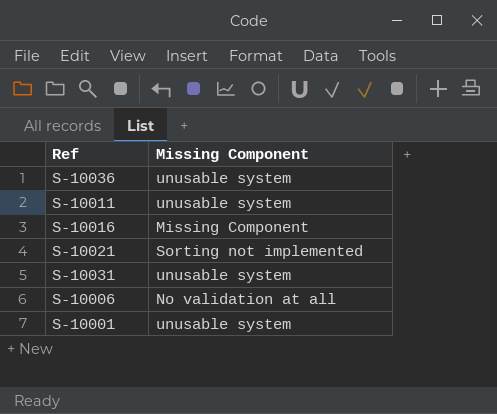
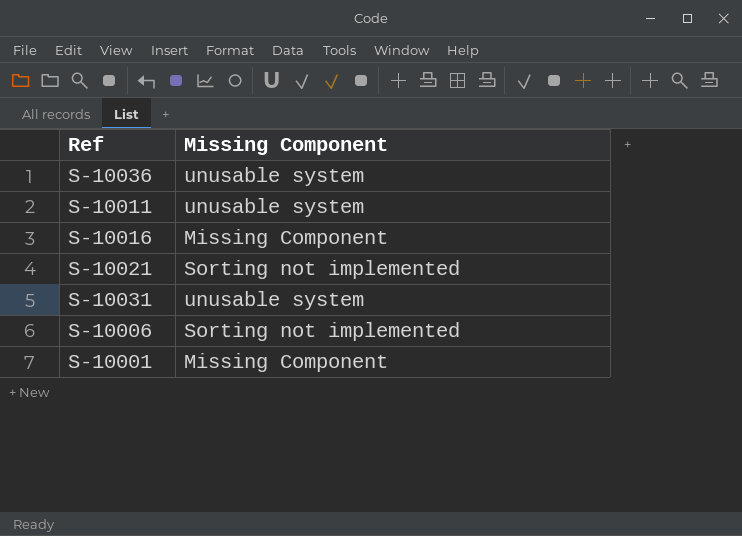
S-10006 | Missing Component: No validation at all -> Sorting not implemented
S-10001 | Missing Component: unusable system -> Missing Component

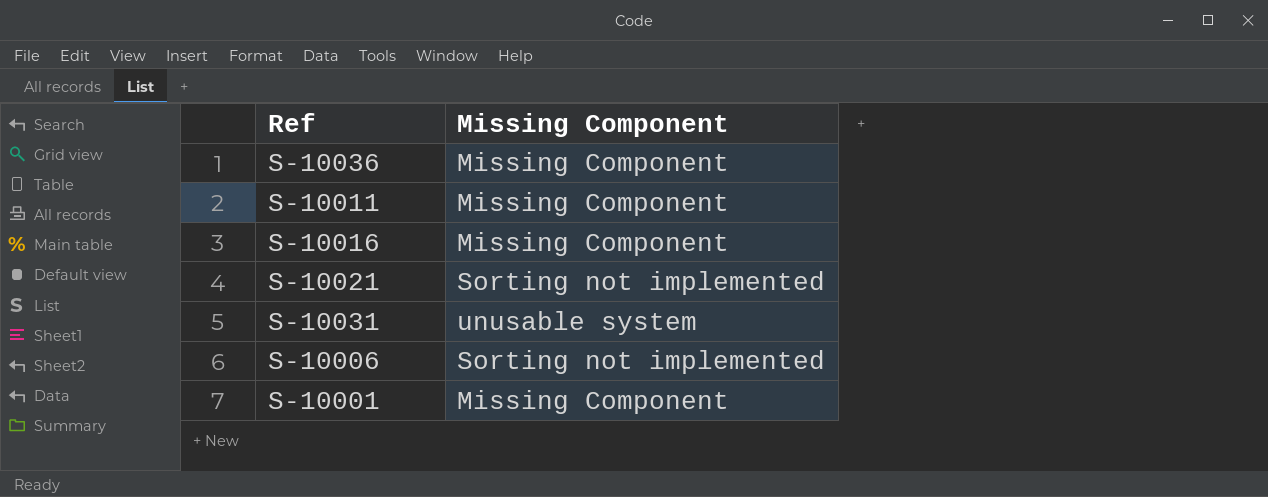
S-10036 | Missing Component: unusable system -> Missing Component
S-10011 | Missing Component: unusable system -> Missing Component

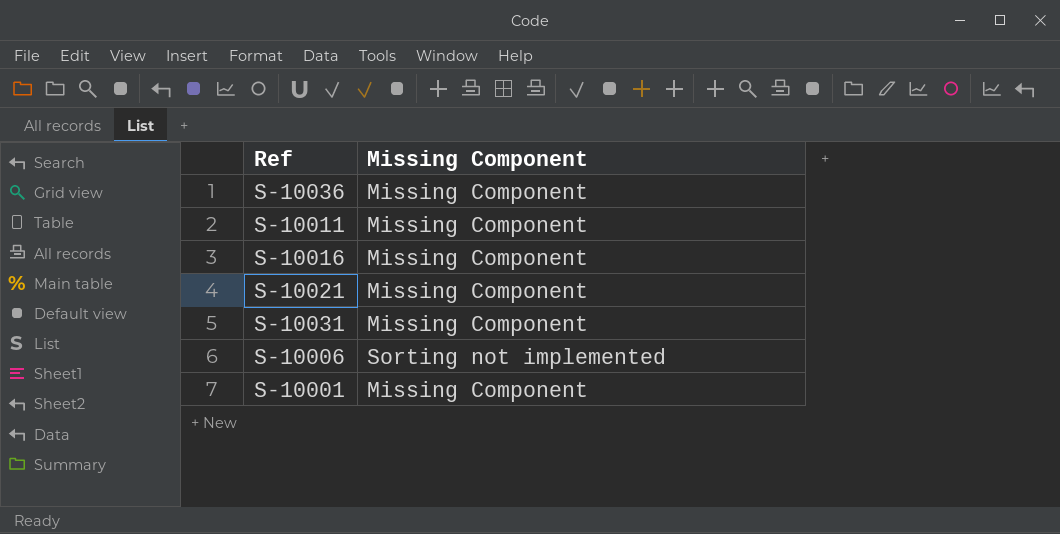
S-10021 | Missing Component: Sorting not implemented -> Missing Component
S-10031 | Missing Component: unusable system -> Missing Component

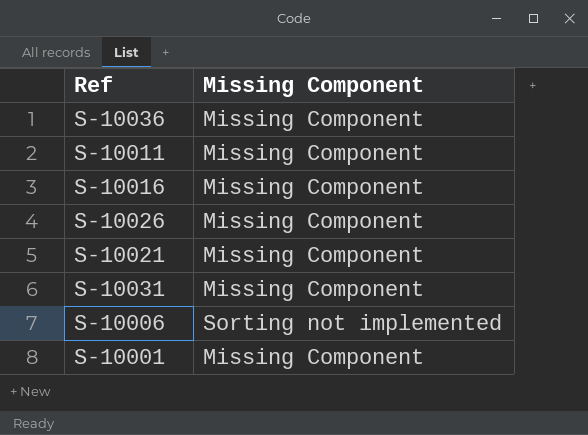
row S-10026: none -> Missing Component

